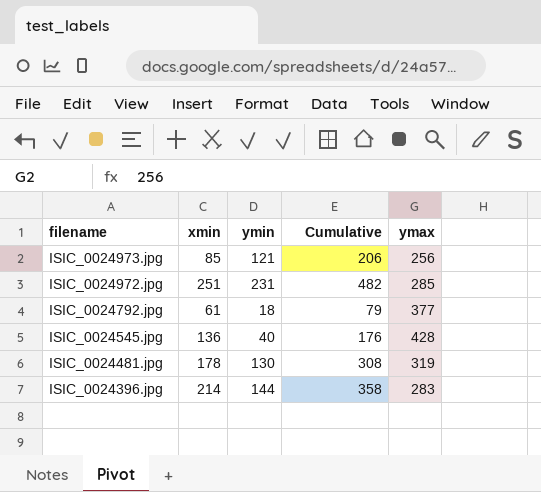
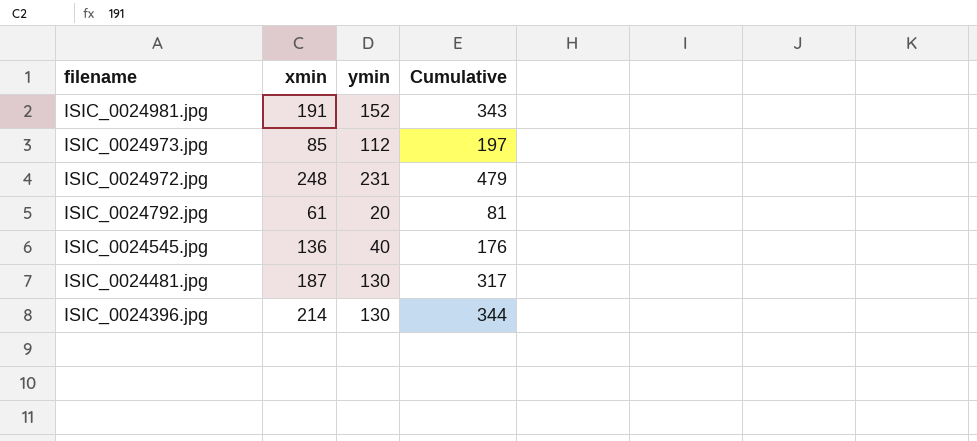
column ymax | position: 5 -> none
row ISIC_0024981.jpg: none -> 191 | 152 | 343
ISIC_0024973.jpg | ymin: 121 -> 112
ISIC_0024973.jpg | Cumulative: 206 -> 197
ISIC_0024972.jpg | xmin: 251 -> 248
ISIC_0024972.jpg | Cumulative: 482 -> 479
ISIC_0024792.jpg | ymin: 18 -> 20
ISIC_0024792.jpg | Cumulative: 79 -> 81
ISIC_0024481.jpg | xmin: 178 -> 187
ISIC_0024481.jpg | Cumulative: 308 -> 317
ISIC_0024396.jpg | ymin: 144 -> 130
ISIC_0024396.jpg | Cumulative: 358 -> 344

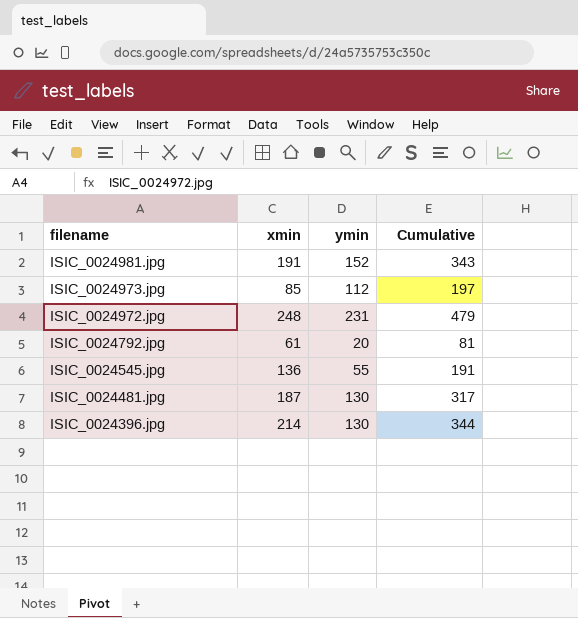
ISIC_0024545.jpg | ymin: 40 -> 55
ISIC_0024545.jpg | Cumulative: 176 -> 191

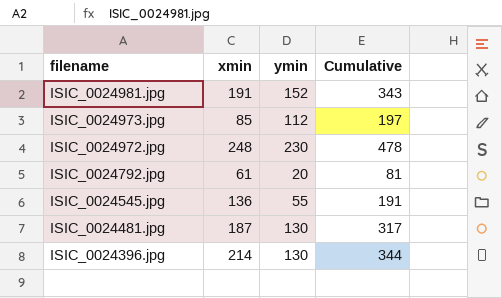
ISIC_0024972.jpg | ymin: 231 -> 230
ISIC_0024972.jpg | Cumulative: 479 -> 478

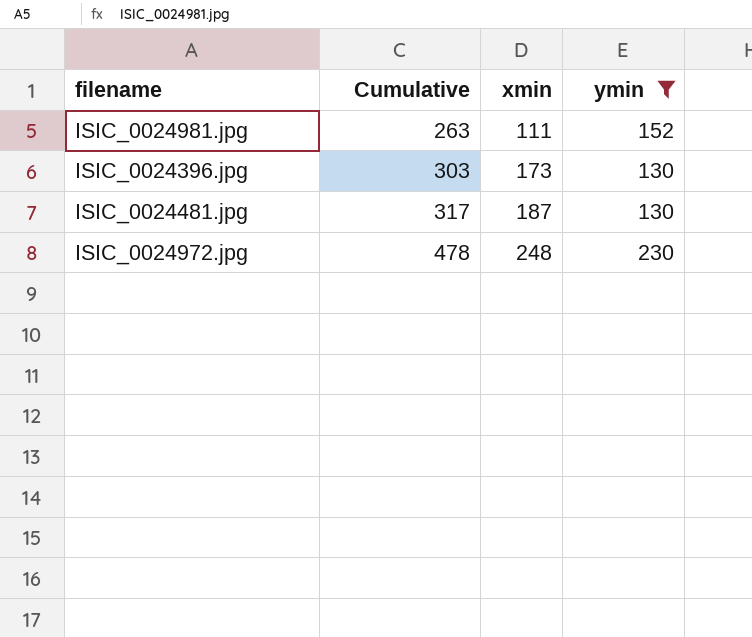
filter: none -> ymin >= 130
row order: filename descending -> Cumulative ascending
column Cumulative | position: 4 -> 2
ISIC_0024981.jpg | Cumulative: 343 -> 263
ISIC_0024981.jpg | xmin: 191 -> 111
ISIC_0024396.jpg | Cumulative: 344 -> 303
ISIC_0024396.jpg | xmin: 214 -> 173

